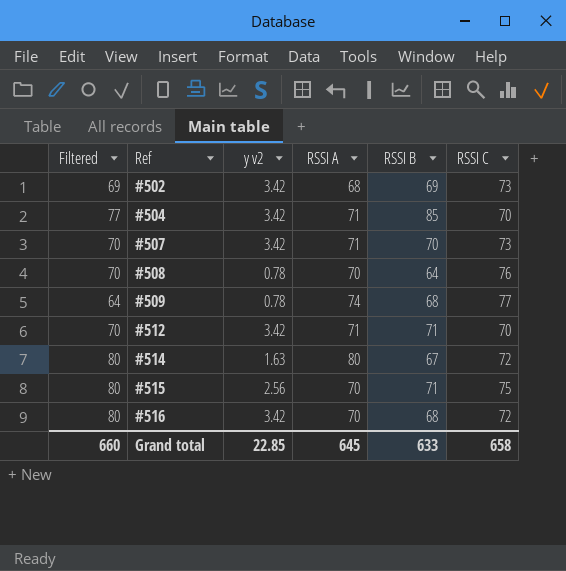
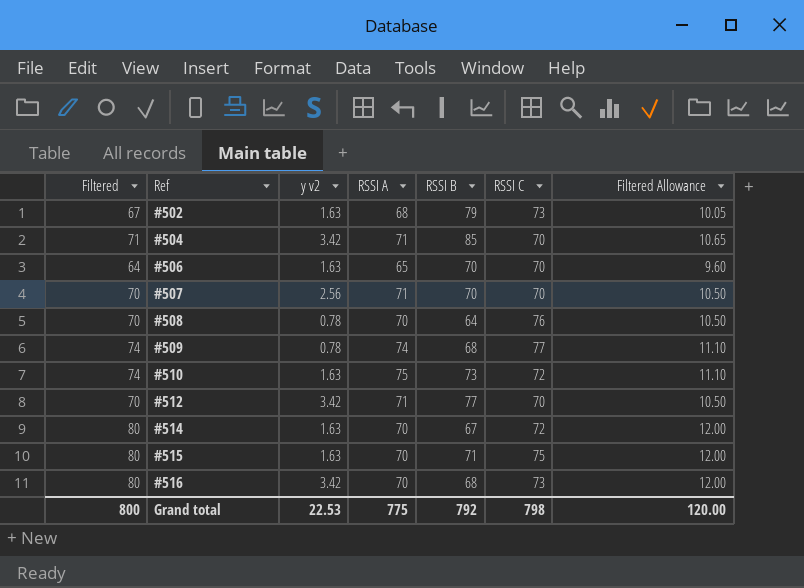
column Filtered Allowance | formula: none -> [Filtered] * 0.15
#502 | Filtered: 69 -> 67
#502 | y v2: 3.42 -> 1.63
#502 | RSSI B: 69 -> 79
#504 | Filtered: 77 -> 71
row #506: none -> 64 | 1.63 | 65 | 70 | 70 | 9.60
#507 | y v2: 3.42 -> 2.56
#507 | RSSI C: 73 -> 70
#509 | Filtered: 64 -> 74
row #510: none -> 74 | 1.63 | 75 | 73 | 72 | 11.10
#512 | RSSI B: 71 -> 77
#514 | RSSI A: 80 -> 70
#515 | y v2: 2.56 -> 1.63
#516 | RSSI C: 72 -> 73
Grand total | Filtered: 660 -> 800
Grand total | y v2: 22.85 -> 22.53
Grand total | RSSI A: 645 -> 775
Grand total | RSSI B: 633 -> 792
Grand total | RSSI C: 658 -> 798

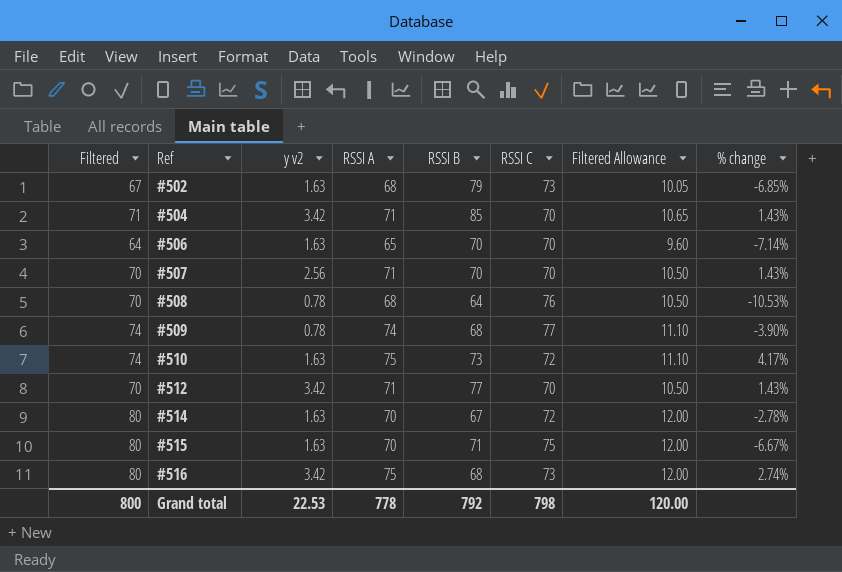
column % change | formula: none -> ([RSSI A] - [RSSI C]) / [RSSI C]
#508 | RSSI A: 70 -> 68
#516 | RSSI A: 70 -> 75
Grand total | RSSI A: 775 -> 778

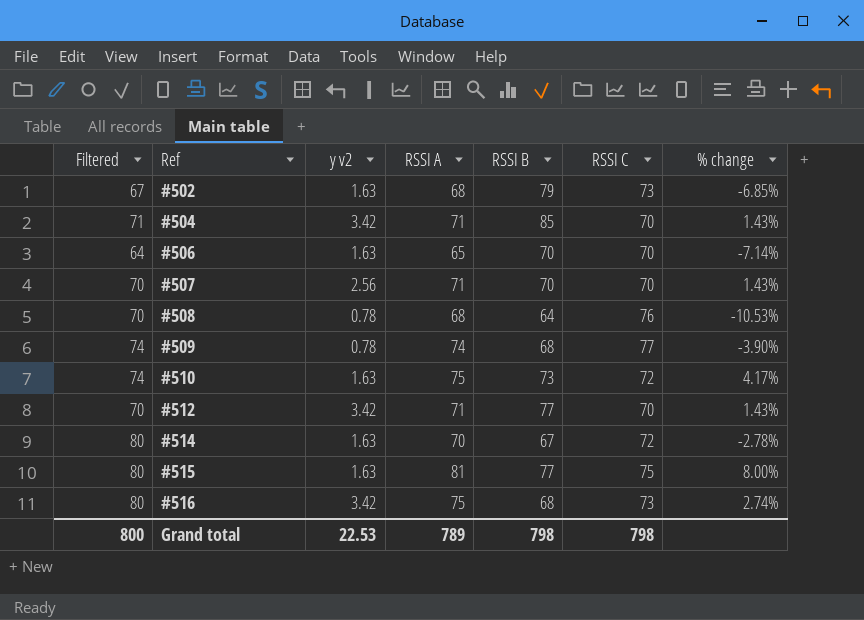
column Filtered Allowance | formula: [Filtered] * 0.15 -> none
#515 | RSSI A: 70 -> 81
#515 | RSSI B: 71 -> 77
#515 | % change: -6.67% -> 8.00%
Grand total | RSSI A: 778 -> 789
Grand total | RSSI B: 792 -> 798

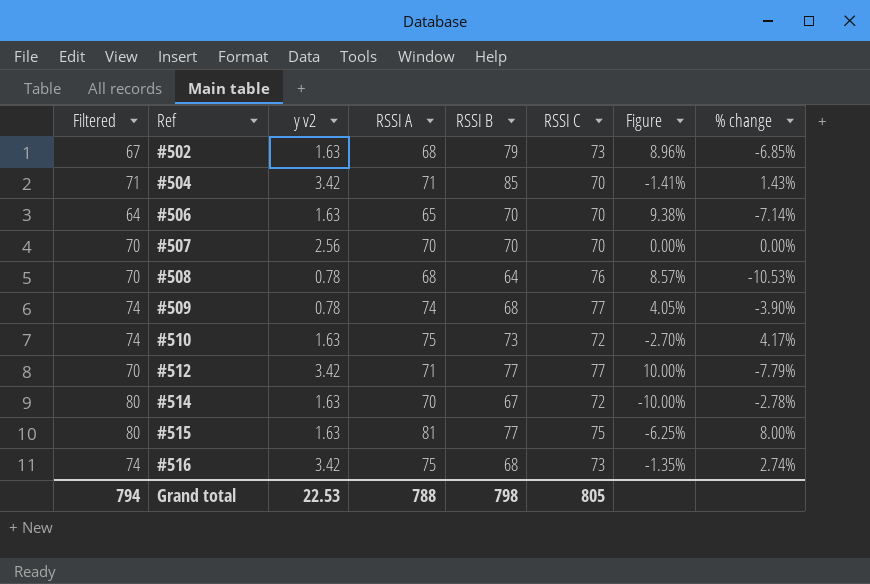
column Figure | formula: none -> ([RSSI C] - [Filtered]) / [Filtered]
#507 | RSSI A: 71 -> 70
#507 | % change: 1.43% -> 0.00%
#512 | RSSI C: 70 -> 77
#512 | % change: 1.43% -> -7.79%
#516 | Filtered: 80 -> 74
Grand total | Filtered: 800 -> 794
Grand total | RSSI A: 789 -> 788
Grand total | RSSI C: 798 -> 805

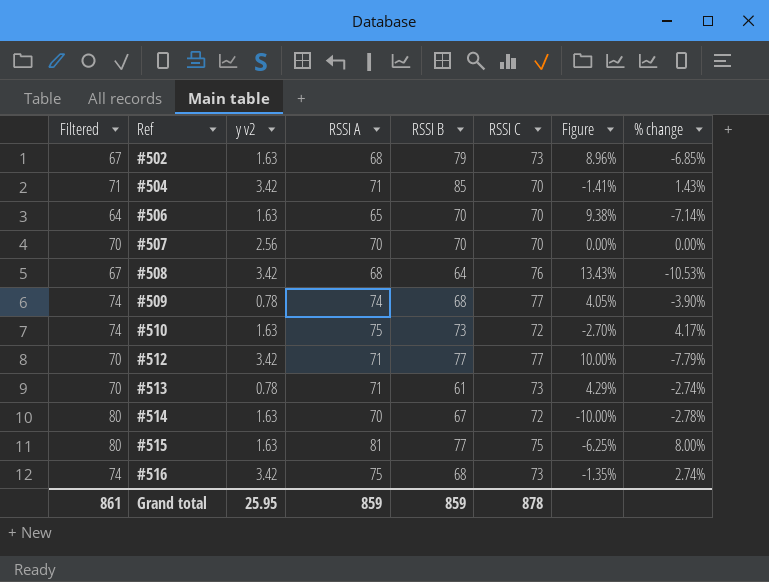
#508 | Filtered: 70 -> 67
#508 | y v2: 0.78 -> 3.42
#508 | Figure: 8.57% -> 13.43%
row #513: none -> 70 | 0.78 | 71 | 61 | 73 | 4.29% | -2.74%
Grand total | Filtered: 794 -> 861
Grand total | y v2: 22.53 -> 25.95
Grand total | RSSI A: 788 -> 859
Grand total | RSSI B: 798 -> 859
Grand total | RSSI C: 805 -> 878

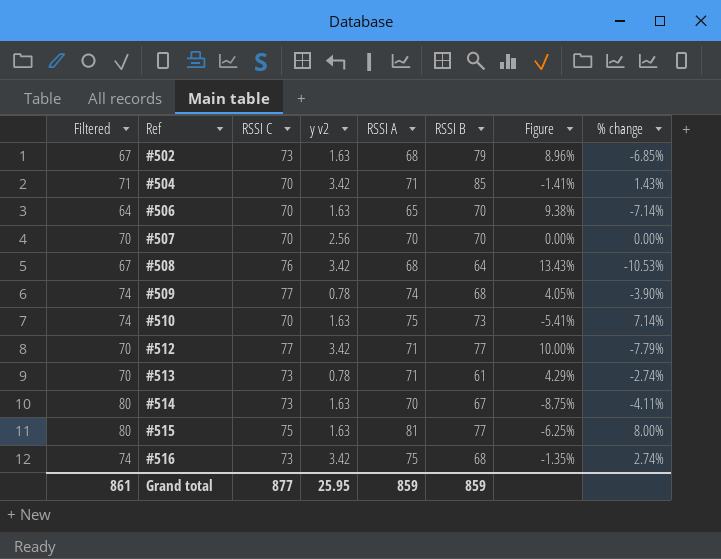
column RSSI C | position: 6 -> 3
#510 | RSSI C: 72 -> 70
#510 | Figure: -2.70% -> -5.41%
#510 | % change: 4.17% -> 7.14%
#514 | RSSI C: 72 -> 73
#514 | Figure: -10.00% -> -8.75%
#514 | % change: -2.78% -> -4.11%
Grand total | RSSI C: 878 -> 877

